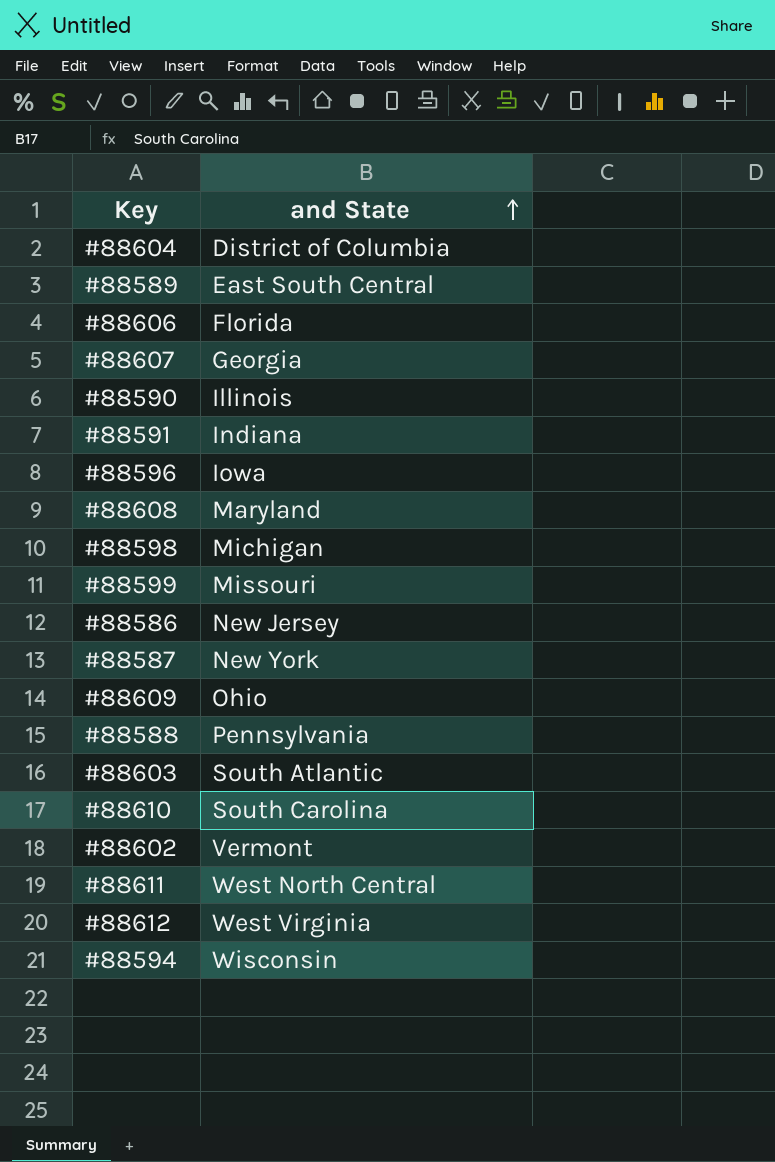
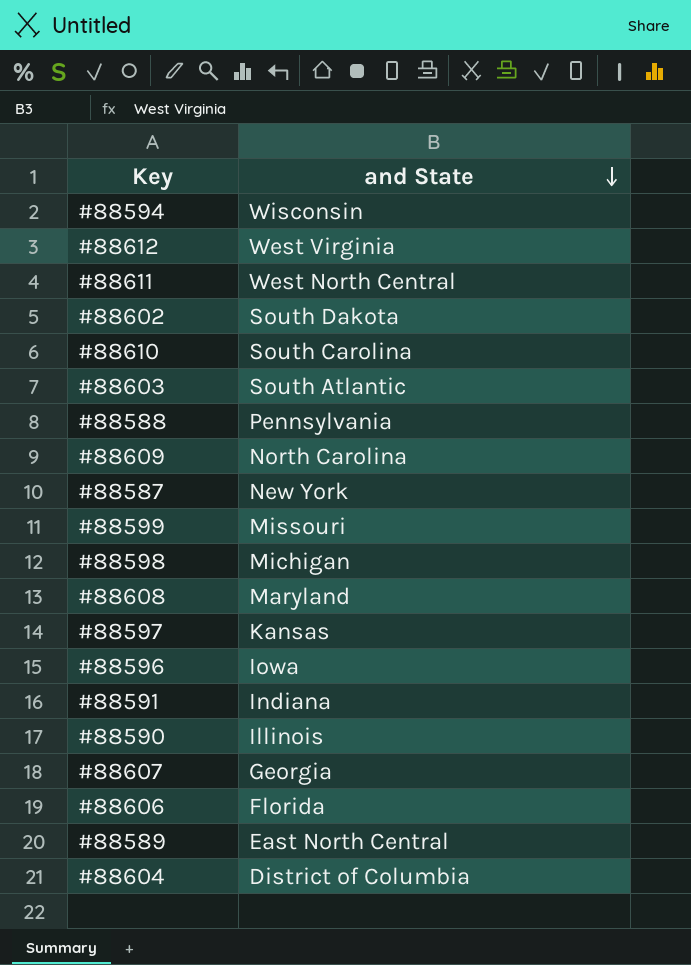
row order: and State ascending -> and State descending
row #88586: New Jersey -> none
#88602 | and State: Vermont -> South Dakota
#88609 | and State: Ohio -> North Carolina
row #88597: none -> Kansas
#88589 | and State: East South Central -> East North Central

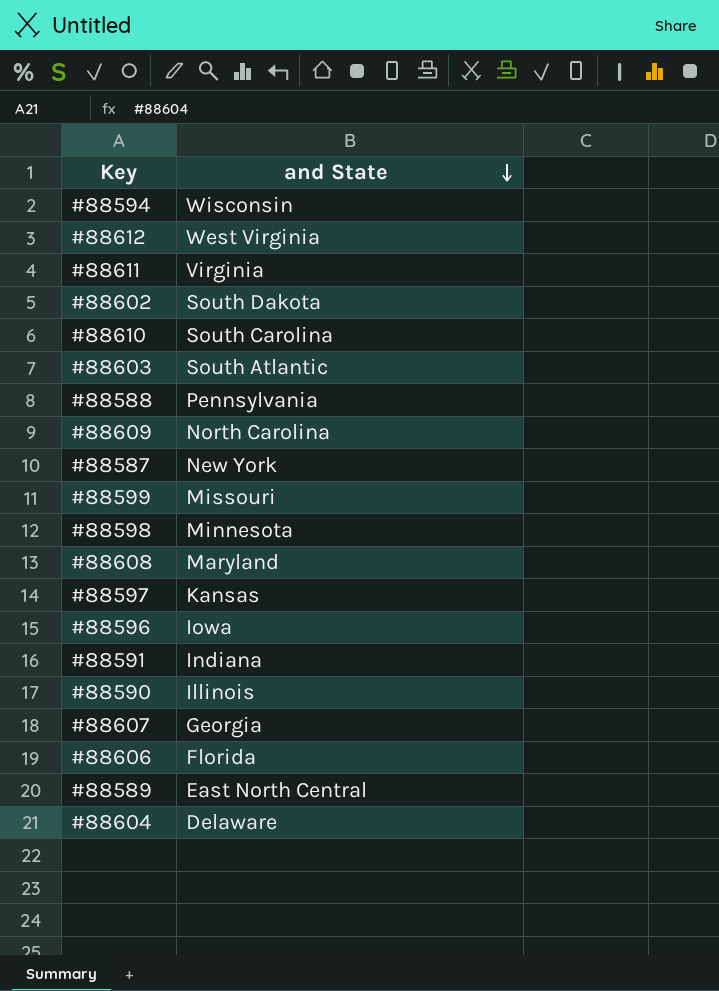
#88611 | and State: West North Central -> Virginia
#88598 | and State: Michigan -> Minnesota
#88604 | and State: District of Columbia -> Delaware

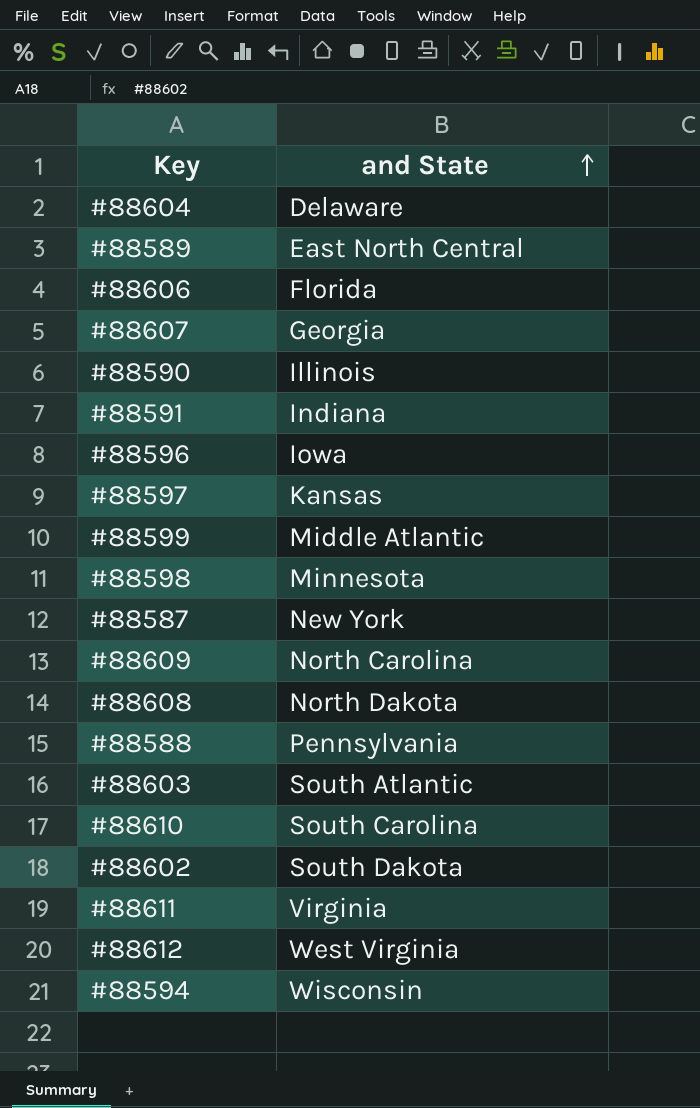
row order: and State descending -> and State ascending
#88599 | and State: Missouri -> Middle Atlantic
#88608 | and State: Maryland -> North Dakota

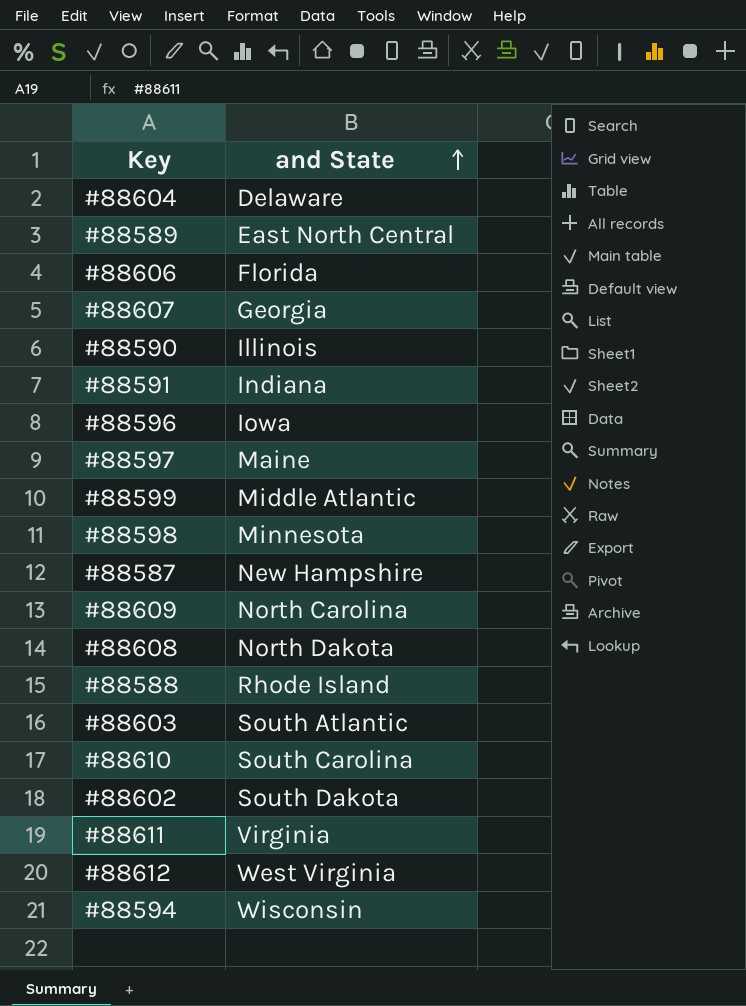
#88597 | and State: Kansas -> Maine
#88587 | and State: New York -> New Hampshire
#88588 | and State: Pennsylvania -> Rhode Island

